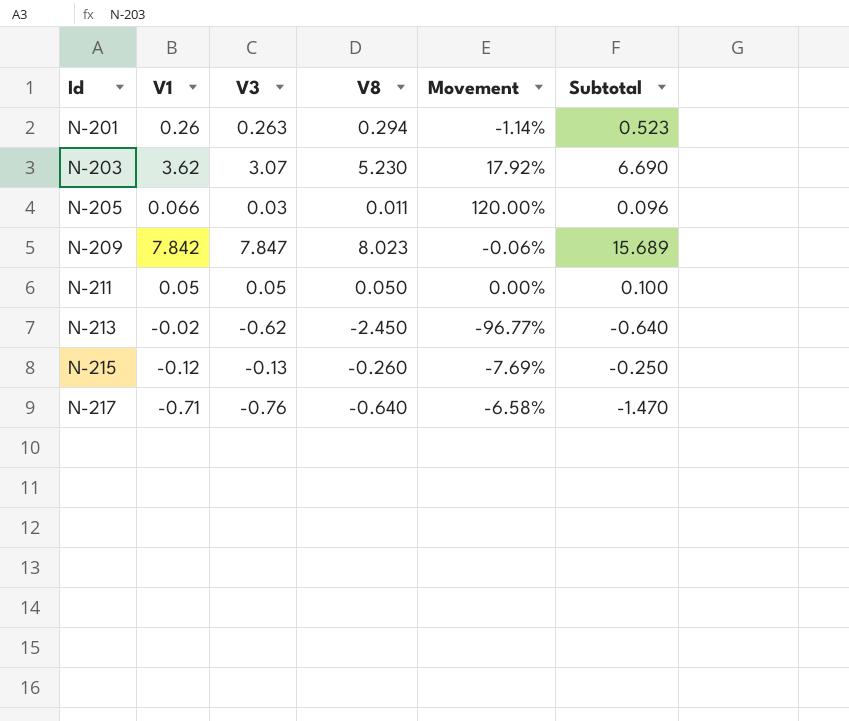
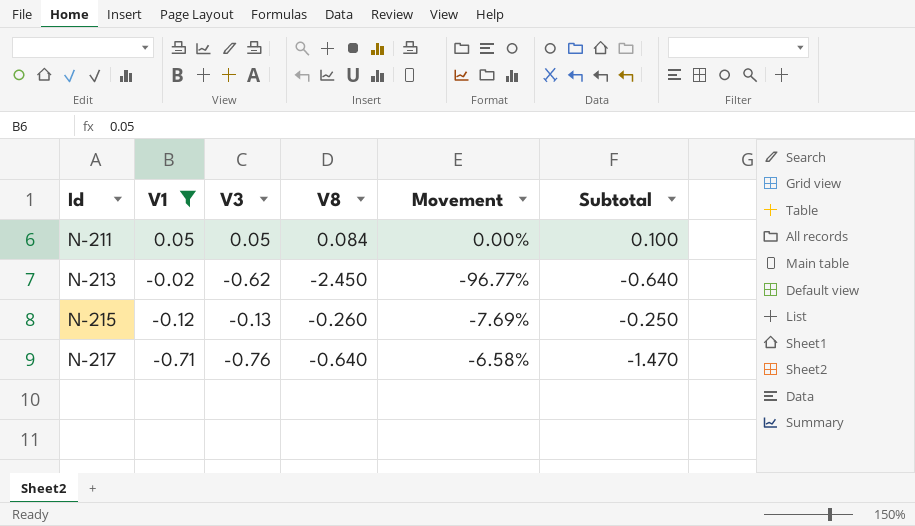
filter: none -> V1 <= 0.05
N-211 | V8: 0.050 -> 0.084

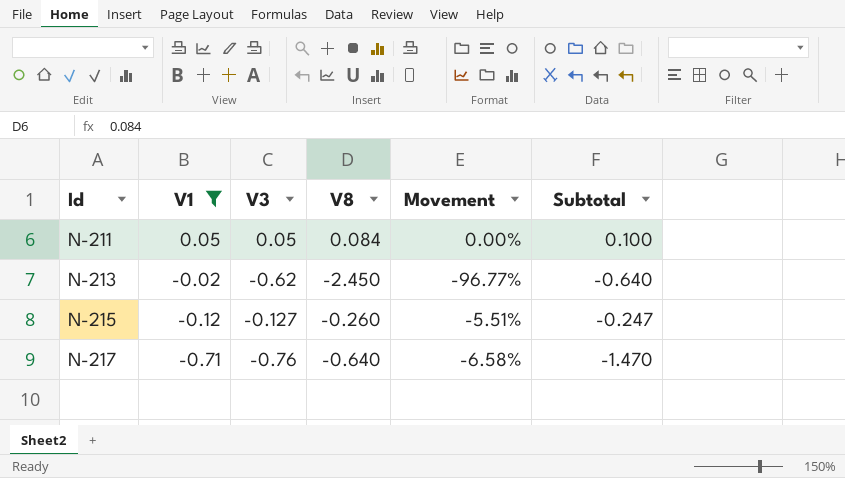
N-215 | V3: -0.13 -> -0.127
N-215 | Movement: -7.69% -> -5.51%
N-215 | Subtotal: -0.250 -> -0.247

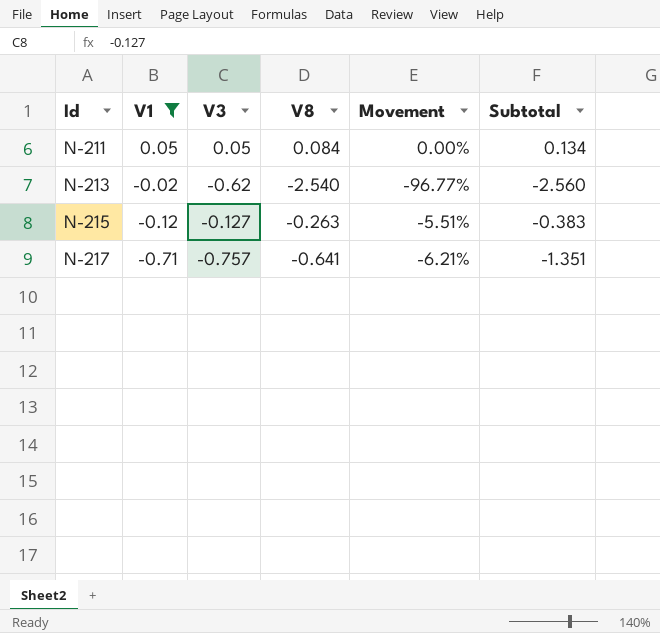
column Subtotal | formula: [V1] + [V3] -> [V1] + [V8]
N-213 | V8: -2.450 -> -2.540
N-215 | V8: -0.260 -> -0.263
N-217 | V3: -0.76 -> -0.757
N-217 | V8: -0.640 -> -0.641
N-217 | Movement: -6.58% -> -6.21%

